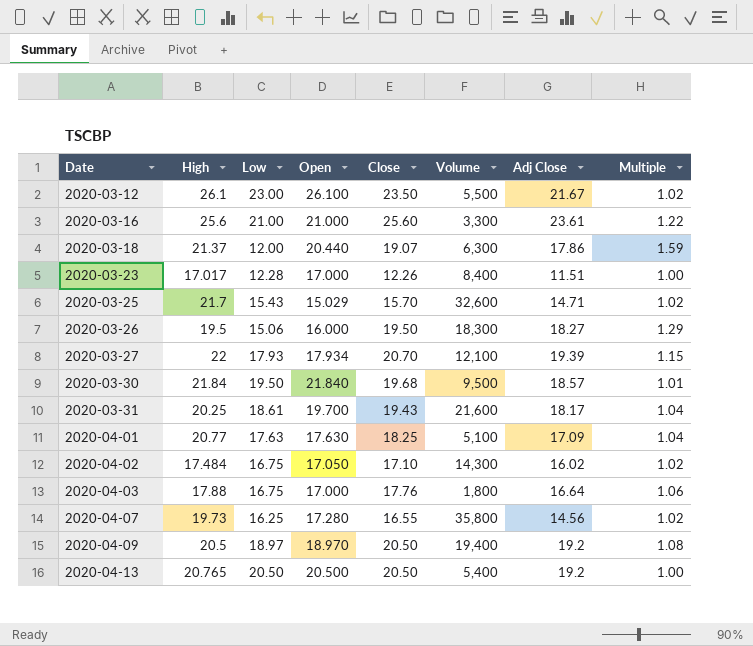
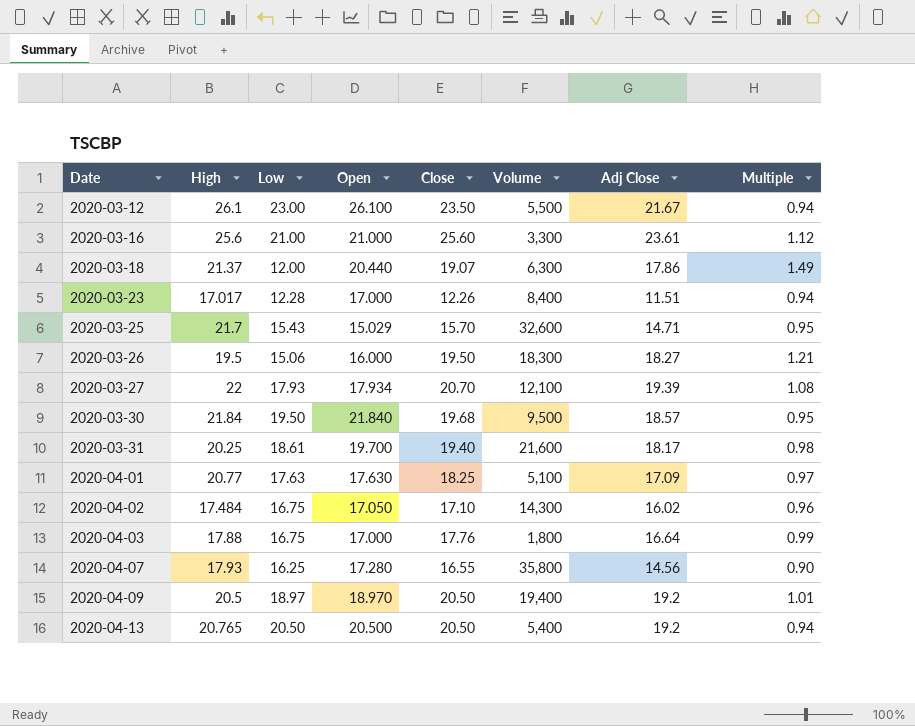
column Multiple | formula: [Close] / [Low] -> [Adj Close] / [Low]
2020-03-31 | Close: 19.43 -> 19.40
2020-04-07 | High: 19.73 -> 17.93

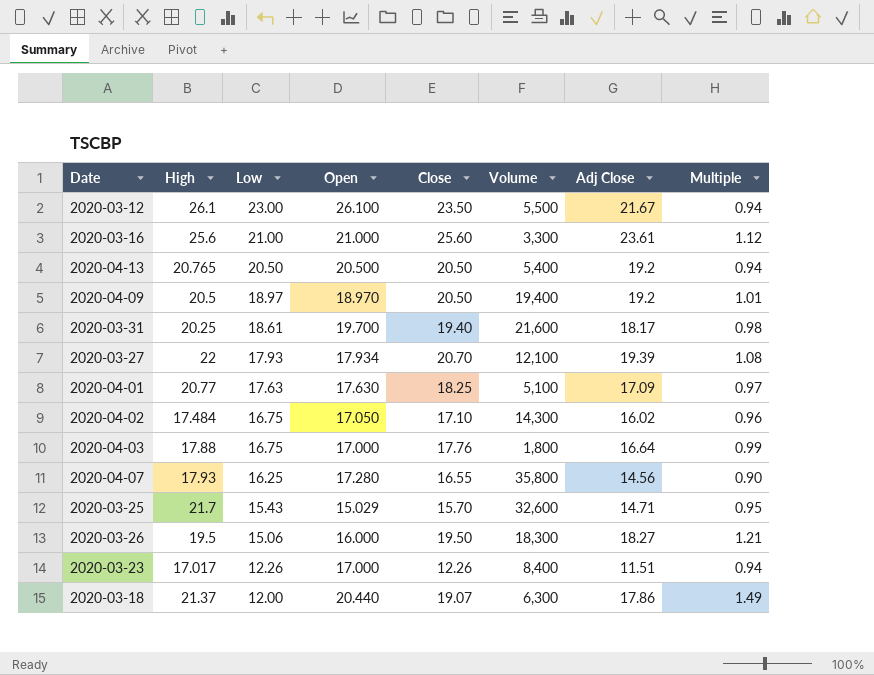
row order: Date ascending -> Low descending
row 2020-03-30: 21.84 | 19.50 | 21.840 | 19.68 | 9,500 | 18.57 | 0.95 -> none
2020-03-23 | Low: 12.28 -> 12.26

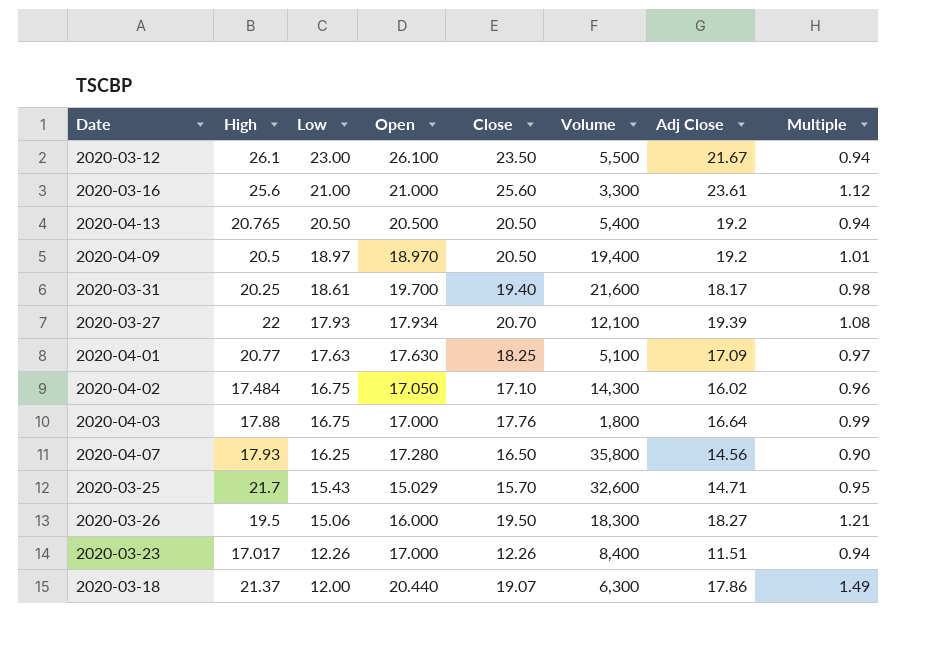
2020-04-07 | Close: 16.55 -> 16.50

